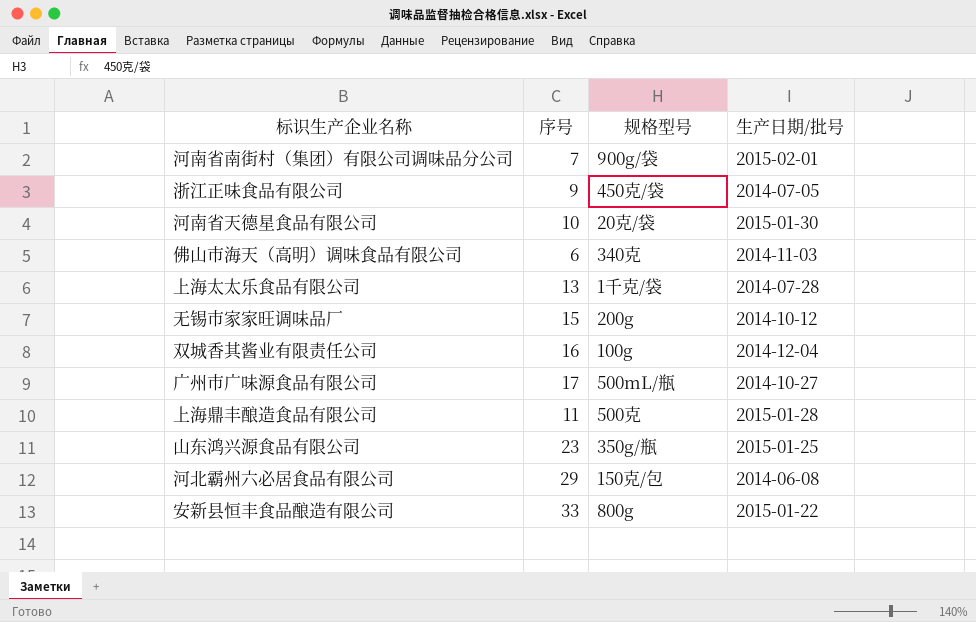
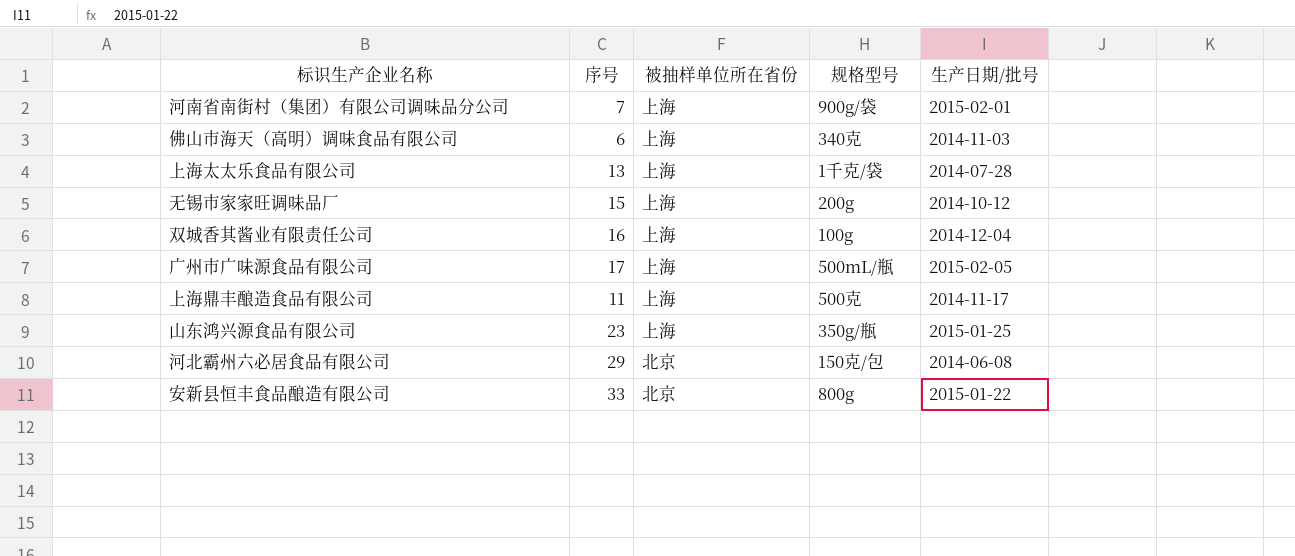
column 被抽样单位所在省份 | position: none -> 3
row 浙江正味食品有限公司: 9 | 450克/袋 | 2014-07-05 -> none
row 河南省天德星食品有限公司: 10 | 20克/袋 | 2015-01-30 -> none
广州市广味源食品有限公司 | 生产日期/批号: 2014-10-27 -> 2015-02-05
上海鼎丰酿造食品有限公司 | 生产日期/批号: 2015-01-28 -> 2014-11-17

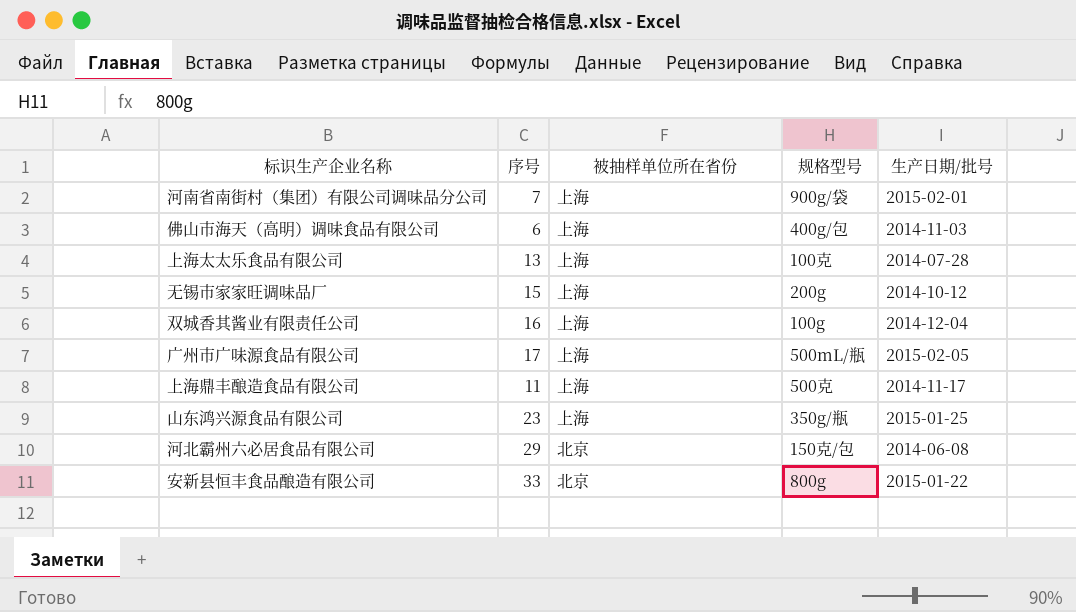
佛山市海天（高明）调味食品有限公司 | 规格型号: 340克 -> 400g/包
上海太太乐食品有限公司 | 规格型号: 1千克/袋 -> 100克

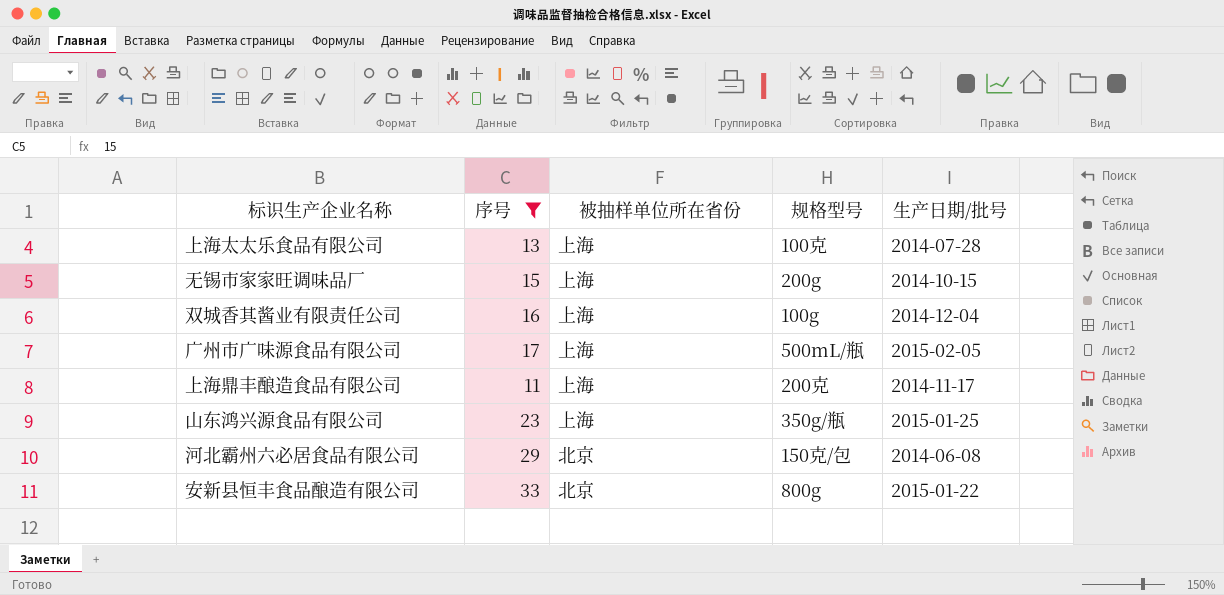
filter: none -> 序号 >= 11
无锡市家家旺调味品厂 | 生产日期/批号: 2014-10-12 -> 2014-10-15
上海鼎丰酿造食品有限公司 | 规格型号: 500克 -> 200克

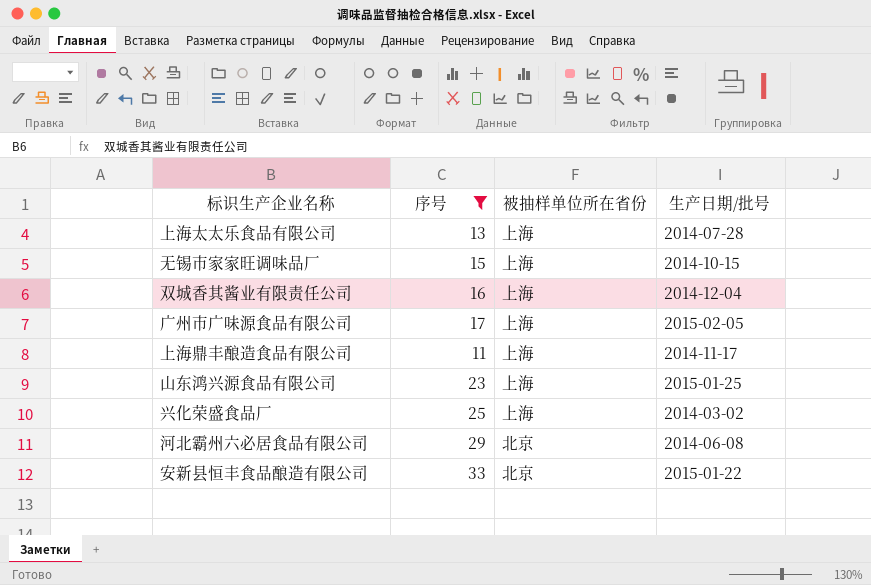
column 规格型号 | position: 4 -> none
row 兴化荣盛食品厂: none -> 25 | 上海 | 2014-03-02

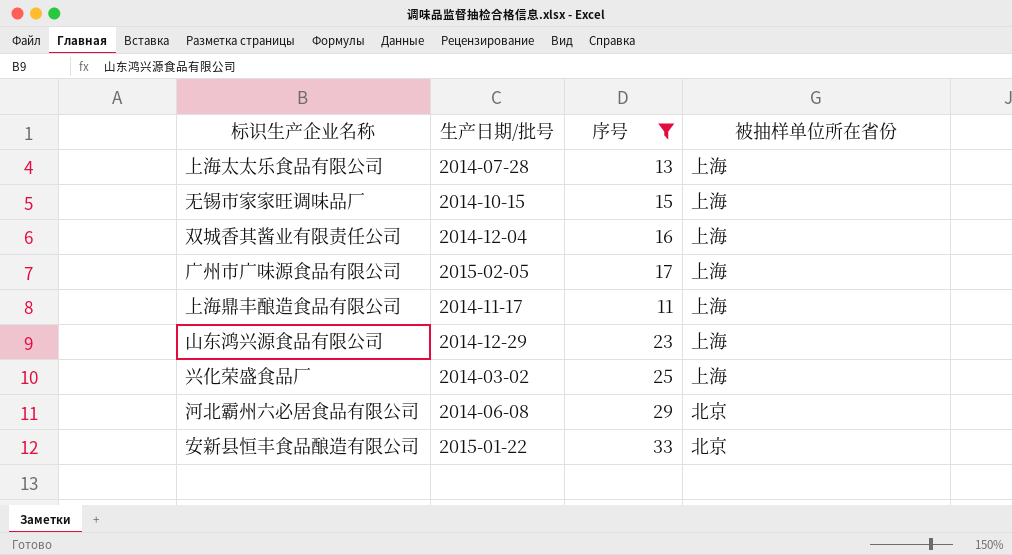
column 生产日期/批号 | position: 4 -> 2
山东鸿兴源食品有限公司 | 生产日期/批号: 2015-01-25 -> 2014-12-29

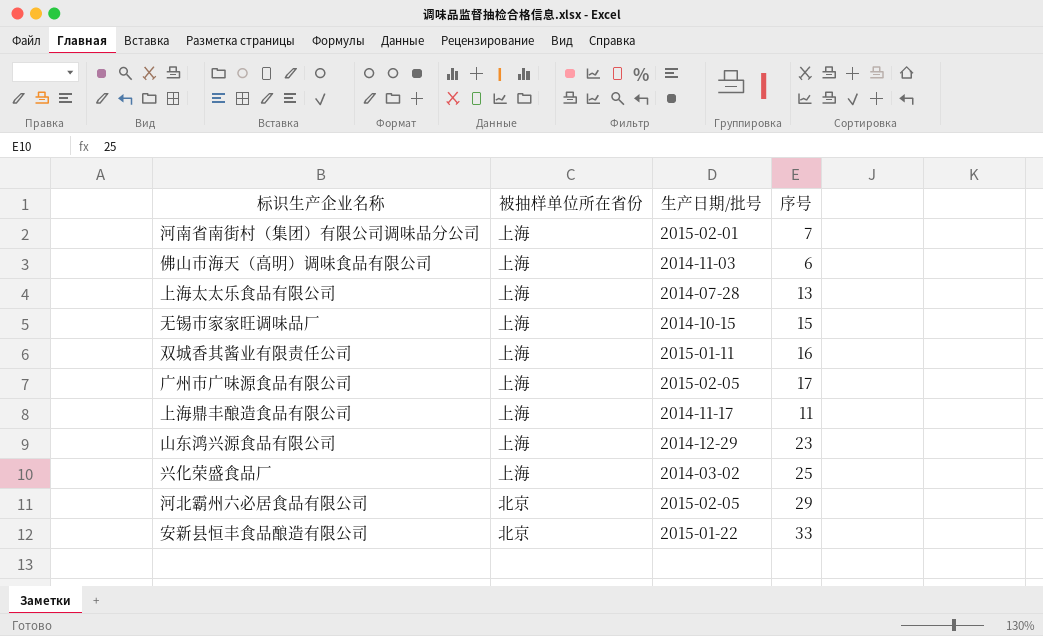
filter: 序号 >= 11 -> none
column 被抽样单位所在省份 | position: 4 -> 2
双城香其酱业有限责任公司 | 生产日期/批号: 2014-12-04 -> 2015-01-11
河北霸州六必居食品有限公司 | 生产日期/批号: 2014-06-08 -> 2015-02-05

